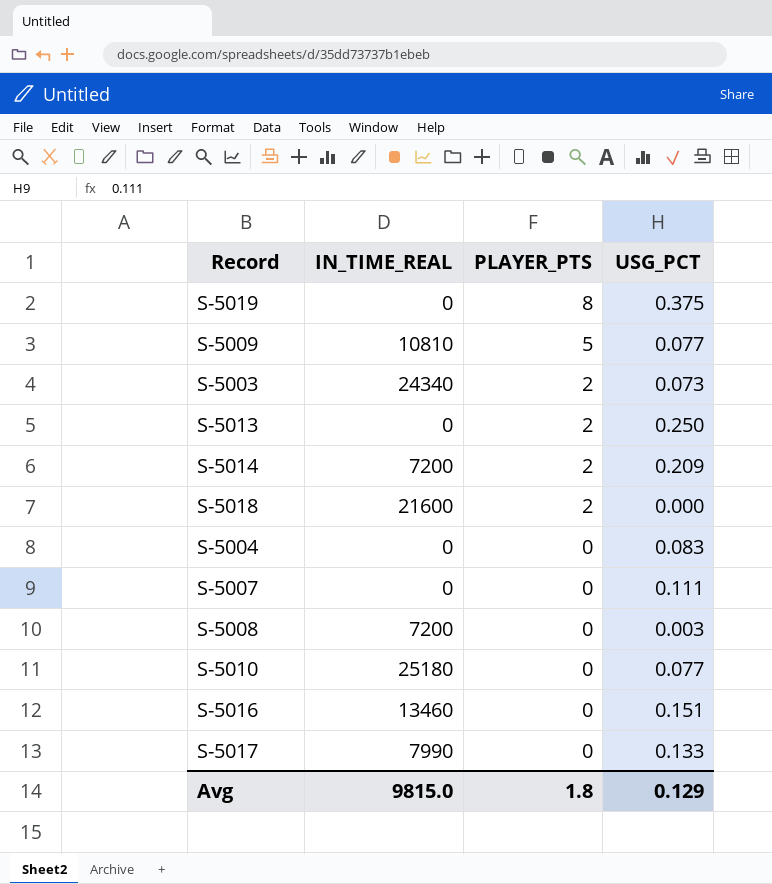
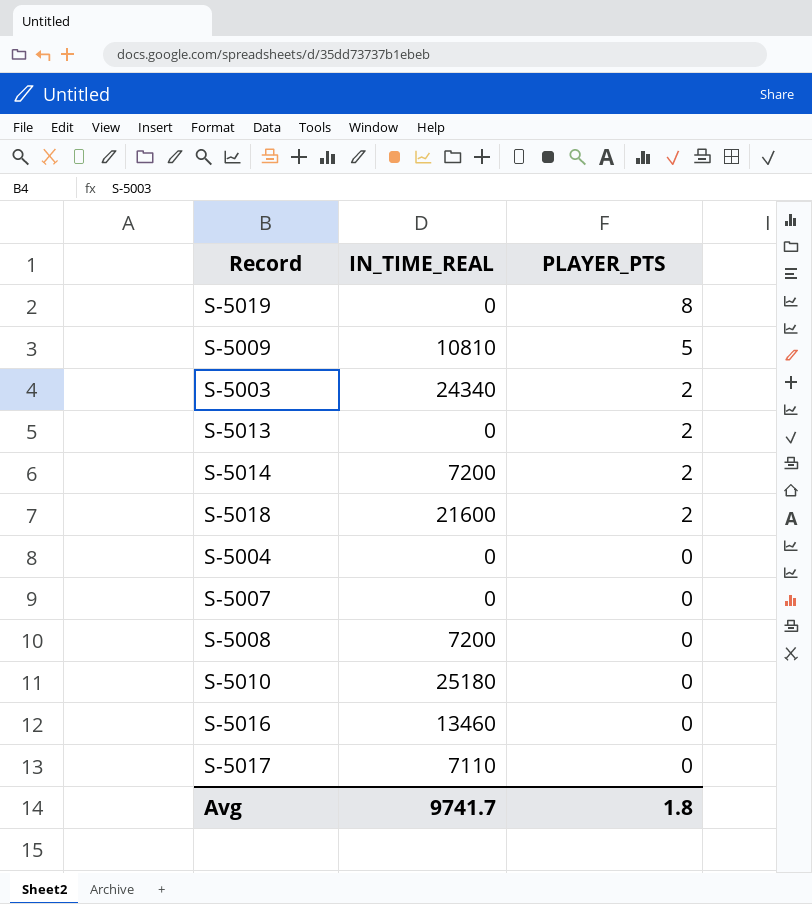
column USG_PCT | position: 4 -> none
S-5017 | IN_TIME_REAL: 7990 -> 7110
Avg | IN_TIME_REAL: 9815.0 -> 9741.7

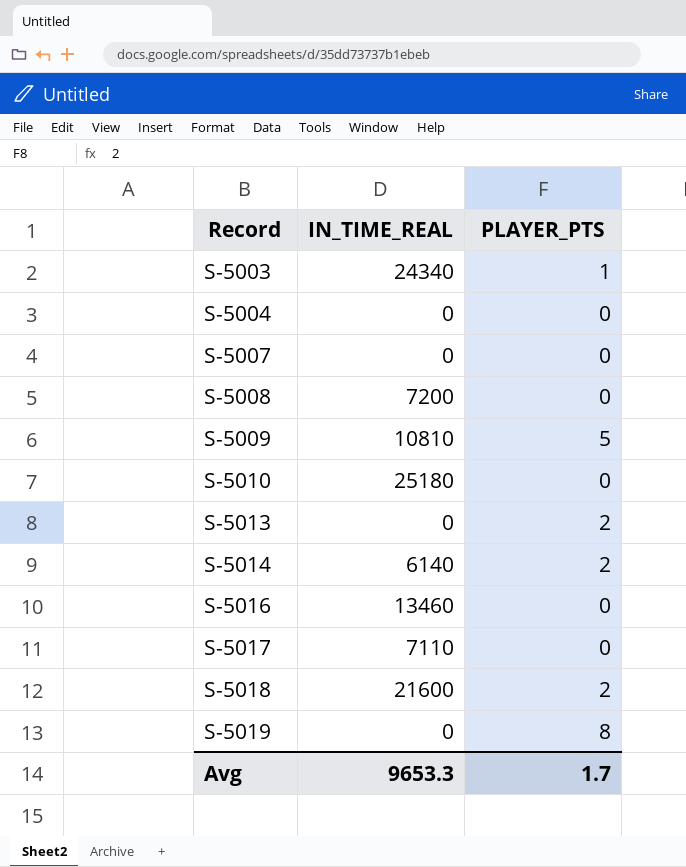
row order: PLAYER_PTS descending -> Record ascending
S-5003 | PLAYER_PTS: 2 -> 1
S-5014 | IN_TIME_REAL: 7200 -> 6140
Avg | IN_TIME_REAL: 9741.7 -> 9653.3
Avg | PLAYER_PTS: 1.8 -> 1.7

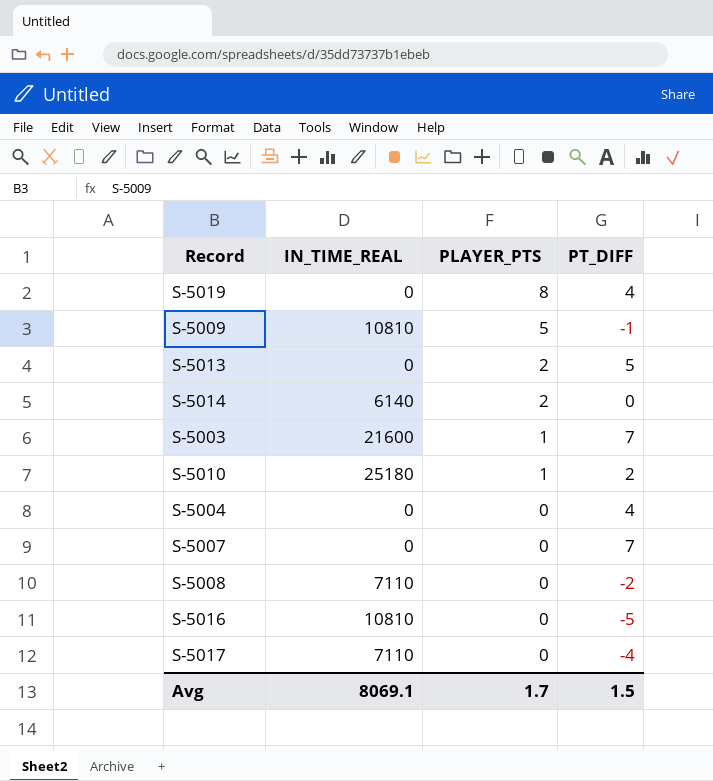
row order: Record ascending -> PLAYER_PTS descending
column PT_DIFF | position: none -> 4
row S-5018: 21600 | 2 -> none
S-5003 | IN_TIME_REAL: 24340 -> 21600
S-5010 | PLAYER_PTS: 0 -> 1
S-5008 | IN_TIME_REAL: 7200 -> 7110
S-5016 | IN_TIME_REAL: 13460 -> 10810
Avg | IN_TIME_REAL: 9653.3 -> 8069.1

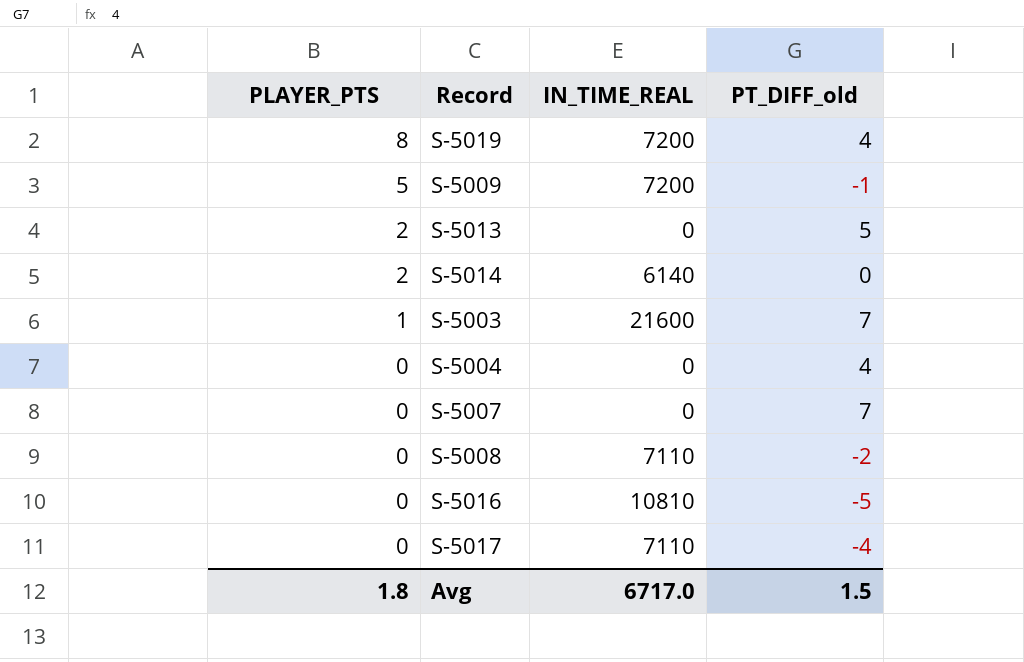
column PLAYER_PTS | position: 3 -> 1
column name: PT_DIFF -> PT_DIFF_old
row S-5010: 25180 | 1 | 2 -> none
S-5019 | IN_TIME_REAL: 0 -> 7200
S-5009 | IN_TIME_REAL: 10810 -> 7200
Avg | PLAYER_PTS: 1.7 -> 1.8
Avg | IN_TIME_REAL: 8069.1 -> 6717.0

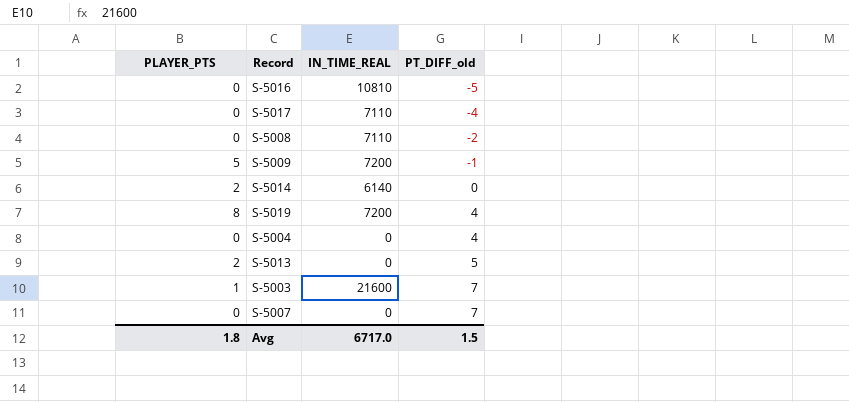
row order: PLAYER_PTS descending -> PT_DIFF_old ascending

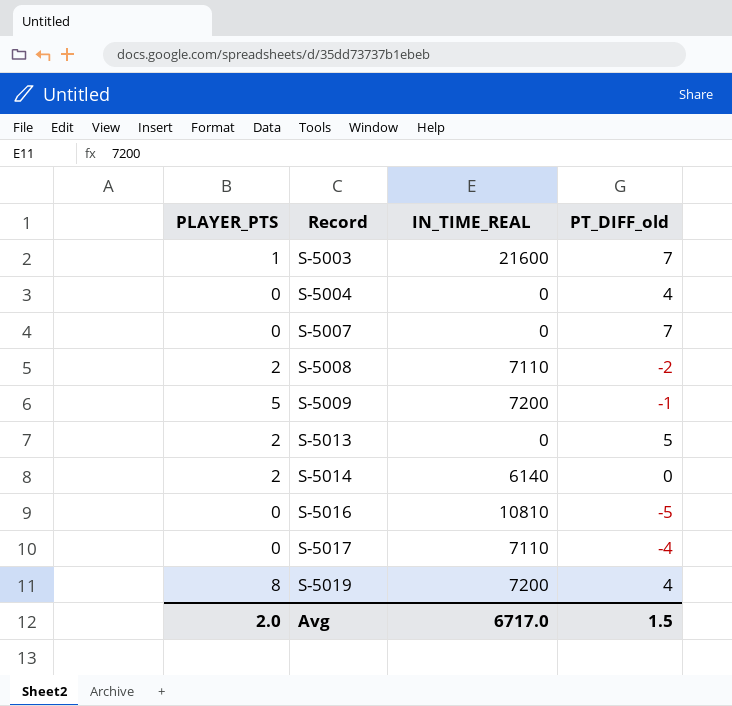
row order: PT_DIFF_old ascending -> Record ascending
S-5008 | PLAYER_PTS: 0 -> 2
Avg | PLAYER_PTS: 1.8 -> 2.0

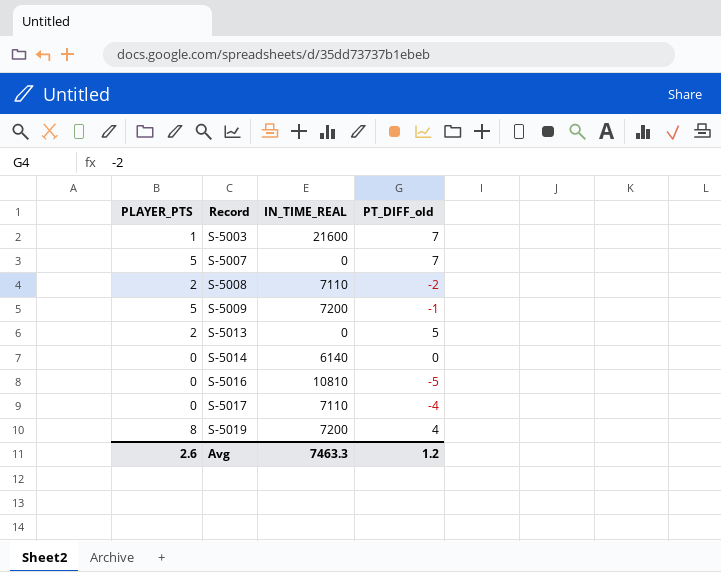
row S-5004: 0 | 0 | 4 -> none
S-5007 | PLAYER_PTS: 0 -> 5
S-5014 | PLAYER_PTS: 2 -> 0
Avg | PLAYER_PTS: 2.0 -> 2.6
Avg | IN_TIME_REAL: 6717.0 -> 7463.3
Avg | PT_DIFF_old: 1.5 -> 1.2

